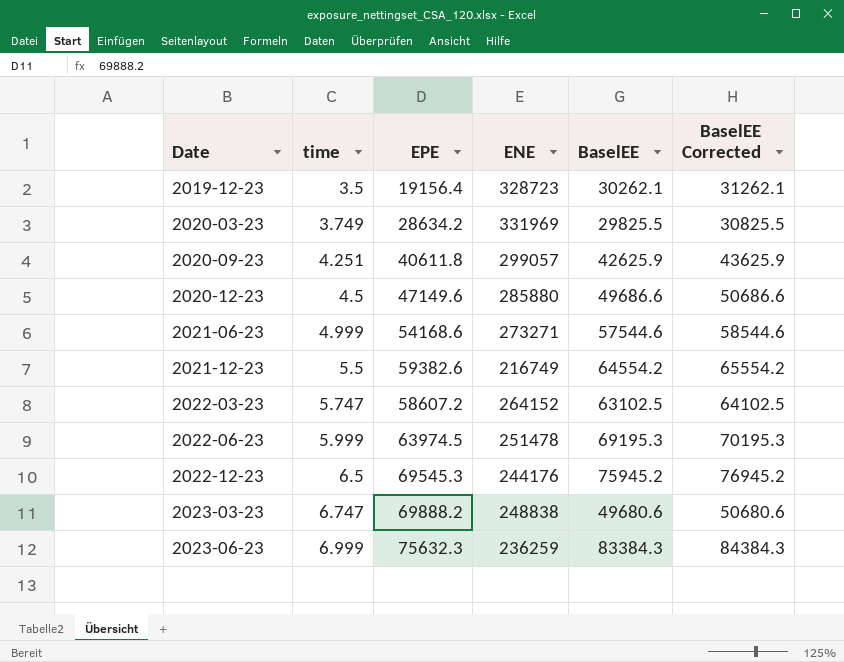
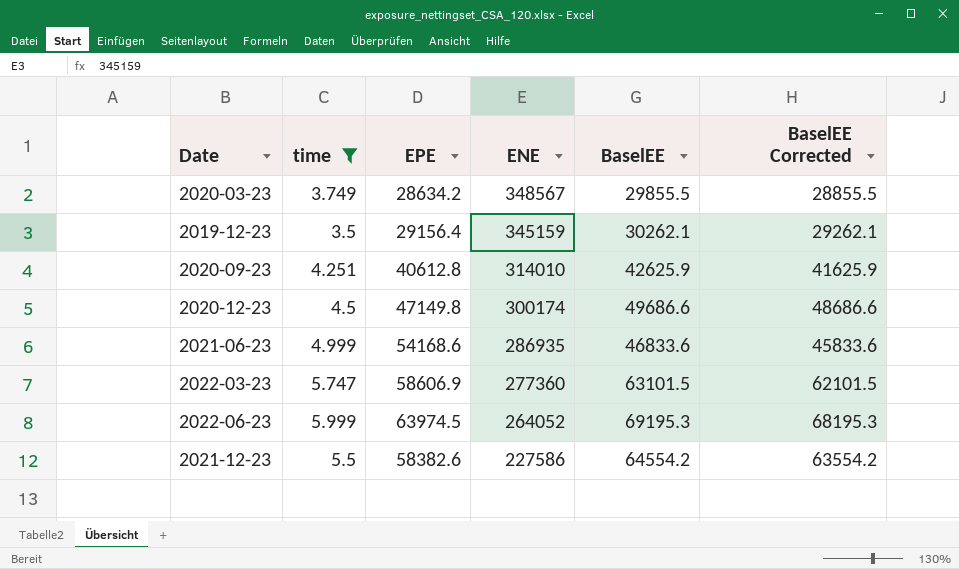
filter: none -> time <= 5.999
row order: Date ascending -> ENE descending
column BaselEE Corrected | formula: [BaselEE] + 1000 -> [BaselEE] - 1000
2020-03-23 | ENE: 331969 -> 348567
2020-03-23 | BaselEE: 29825.5 -> 29855.5
2019-12-23 | EPE: 19156.4 -> 29156.4
2019-12-23 | ENE: 328723 -> 345159
2020-09-23 | EPE: 40611.8 -> 40612.8
2020-09-23 | ENE: 299057 -> 314010
2020-12-23 | EPE: 47149.6 -> 47149.8
2020-12-23 | ENE: 285880 -> 300174
2021-06-23 | ENE: 273271 -> 286935
2021-06-23 | BaselEE: 57544.6 -> 46833.6
2022-03-23 | EPE: 58607.2 -> 58606.9
2022-03-23 | ENE: 264152 -> 277360
2022-03-23 | BaselEE: 63102.5 -> 63101.5
2022-06-23 | ENE: 251478 -> 264052
2021-12-23 | EPE: 59382.6 -> 58382.6
2021-12-23 | ENE: 216749 -> 227586

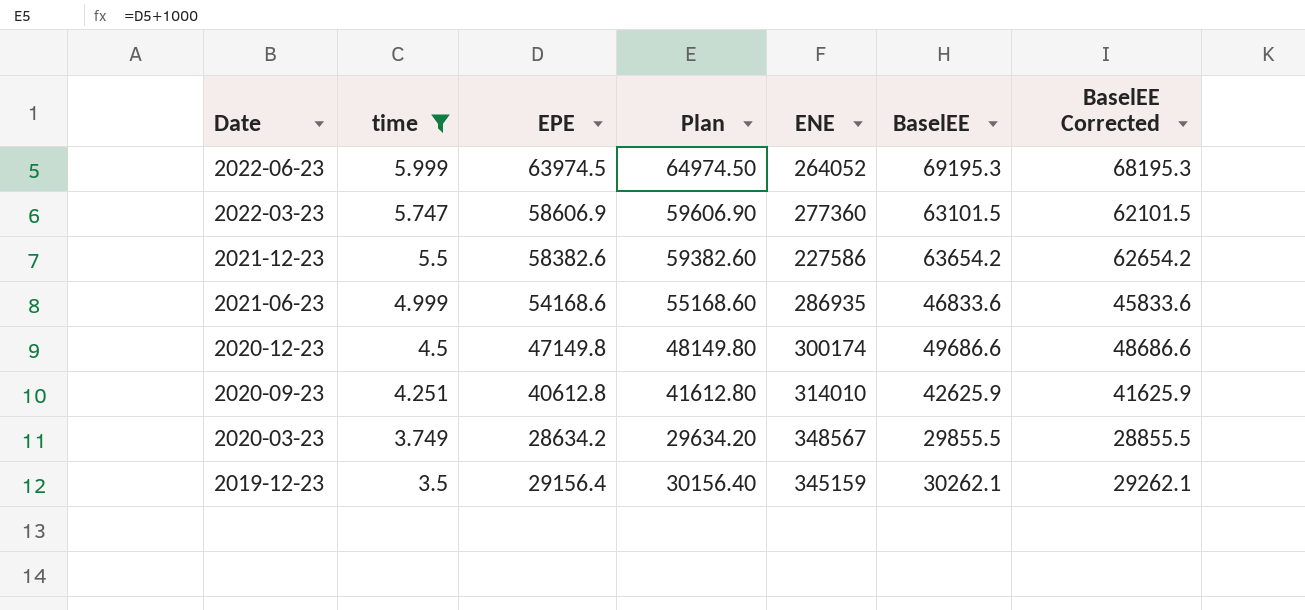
row order: ENE descending -> Date descending
column Plan | formula: none -> [EPE] + 1000
2021-12-23 | BaselEE: 64554.2 -> 63654.2
2021-12-23 | BaselEE Corrected: 63554.2 -> 62654.2

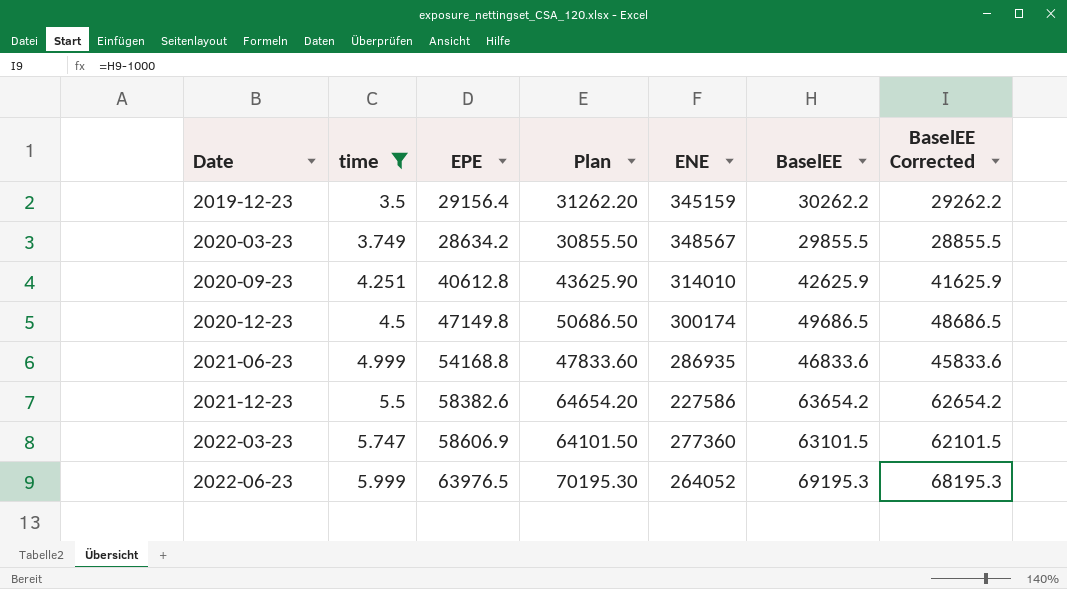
row order: Date descending -> Date ascending
column Plan | formula: [EPE] + 1000 -> [BaselEE] + 1000
2019-12-23 | BaselEE: 30262.1 -> 30262.2
2019-12-23 | BaselEE Corrected: 29262.1 -> 29262.2
2020-12-23 | BaselEE: 49686.6 -> 49686.5
2020-12-23 | BaselEE Corrected: 48686.6 -> 48686.5
2021-06-23 | EPE: 54168.6 -> 54168.8
2022-06-23 | EPE: 63974.5 -> 63976.5

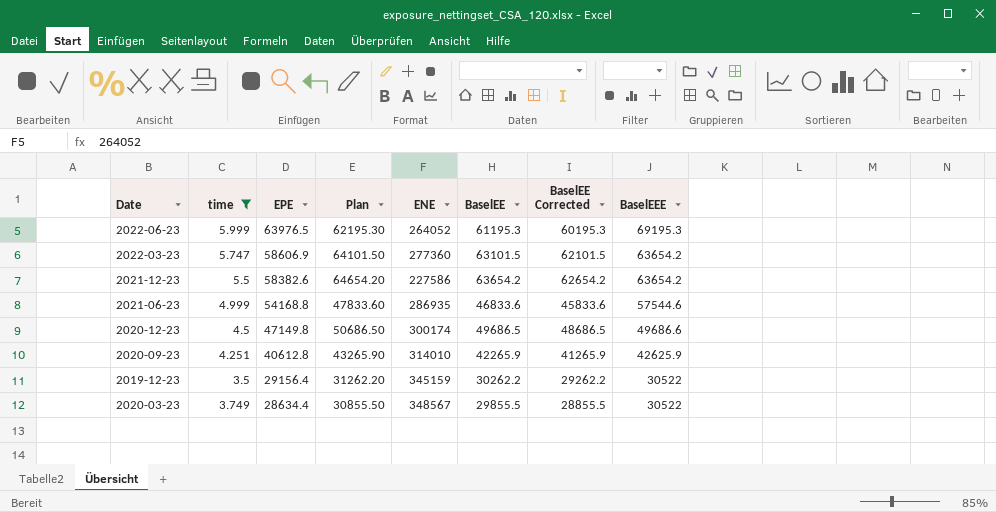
row order: Date ascending -> EPE descending
column BaselEEE | position: none -> 8
2022-06-23 | Plan: 70195.30 -> 62195.30
2022-06-23 | BaselEE: 69195.3 -> 61195.3
2022-06-23 | BaselEE Corrected: 68195.3 -> 60195.3
2020-09-23 | Plan: 43625.90 -> 43265.90
2020-09-23 | BaselEE: 42625.9 -> 42265.9
2020-09-23 | BaselEE Corrected: 41625.9 -> 41265.9
2020-03-23 | EPE: 28634.2 -> 28634.4

